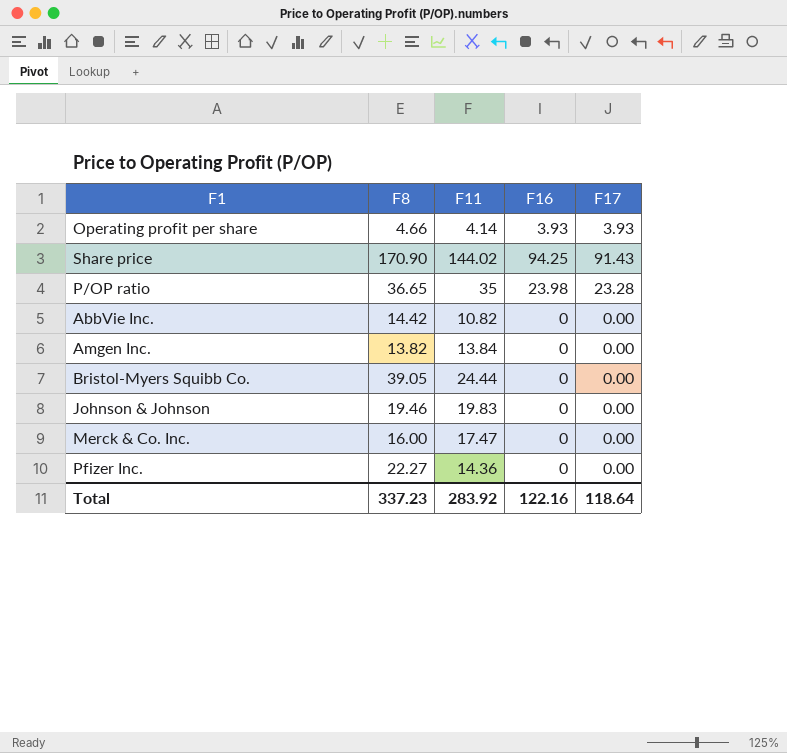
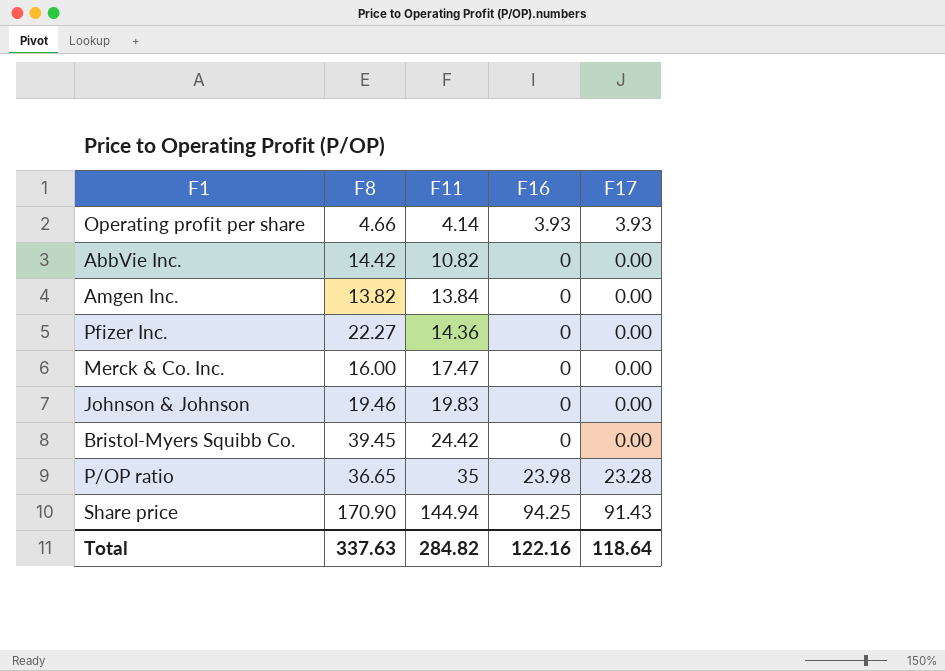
row order: none -> F11 ascending
Bristol-Myers Squibb Co. | F8: 39.05 -> 39.45
Bristol-Myers Squibb Co. | F11: 24.44 -> 24.42
Share price | F11: 144.02 -> 144.94
Total | F8: 337.23 -> 337.63
Total | F11: 283.92 -> 284.82

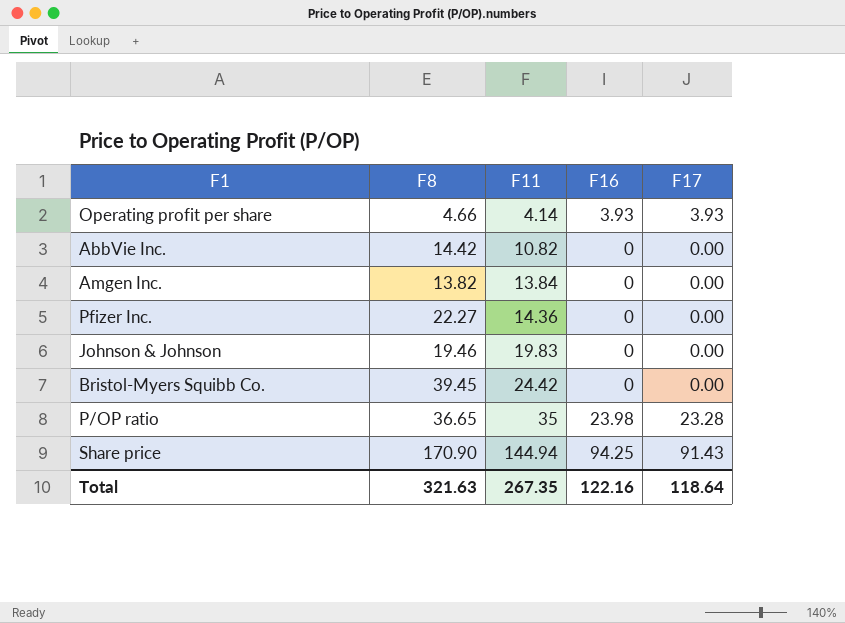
row Merck & Co. Inc.: 16.00 | 17.47 | 0 | 0.00 -> none
Total | F8: 337.63 -> 321.63
Total | F11: 284.82 -> 267.35

